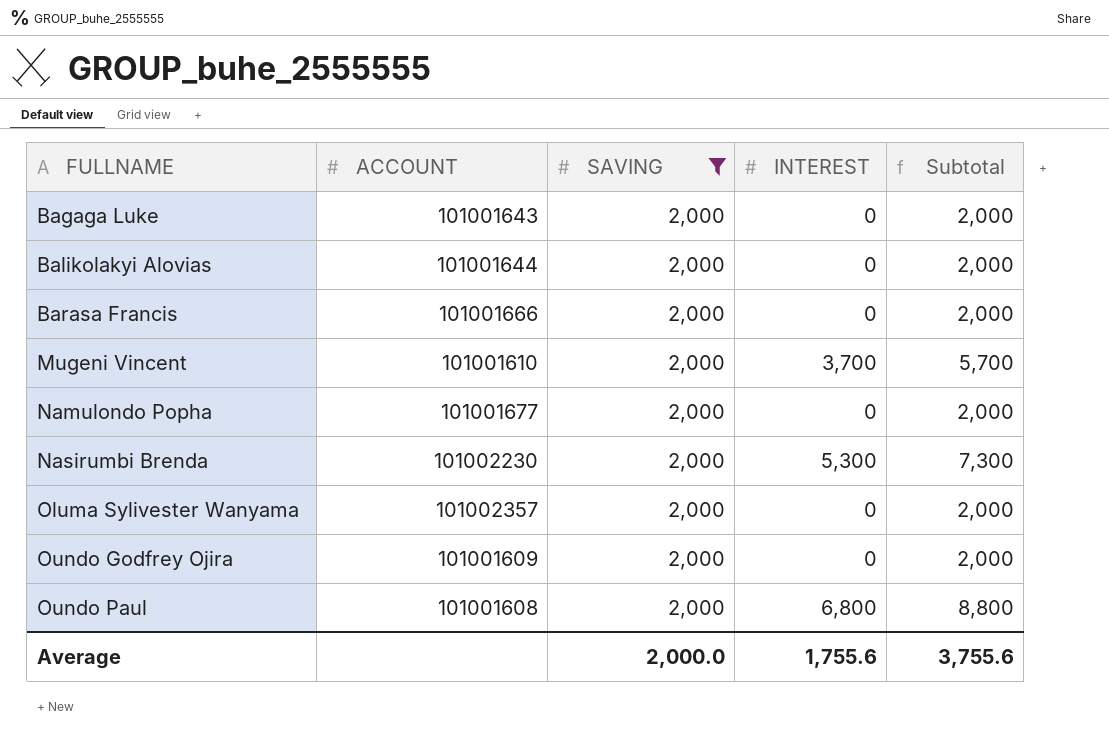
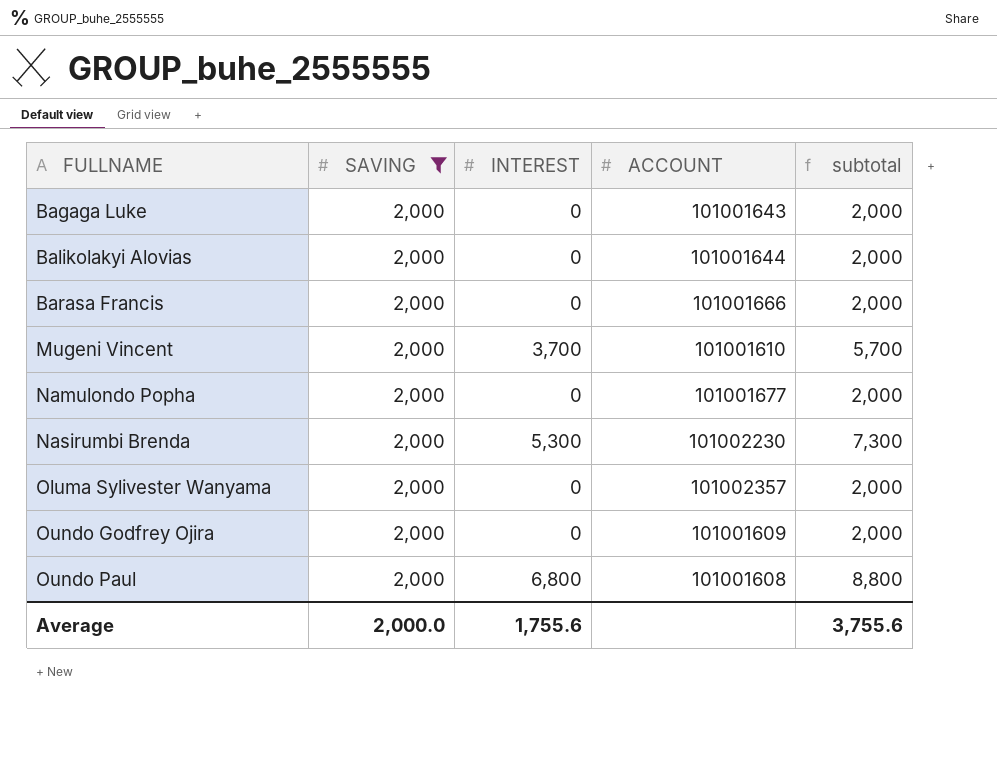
column ACCOUNT | position: 2 -> 4
column name: Subtotal -> subtotal

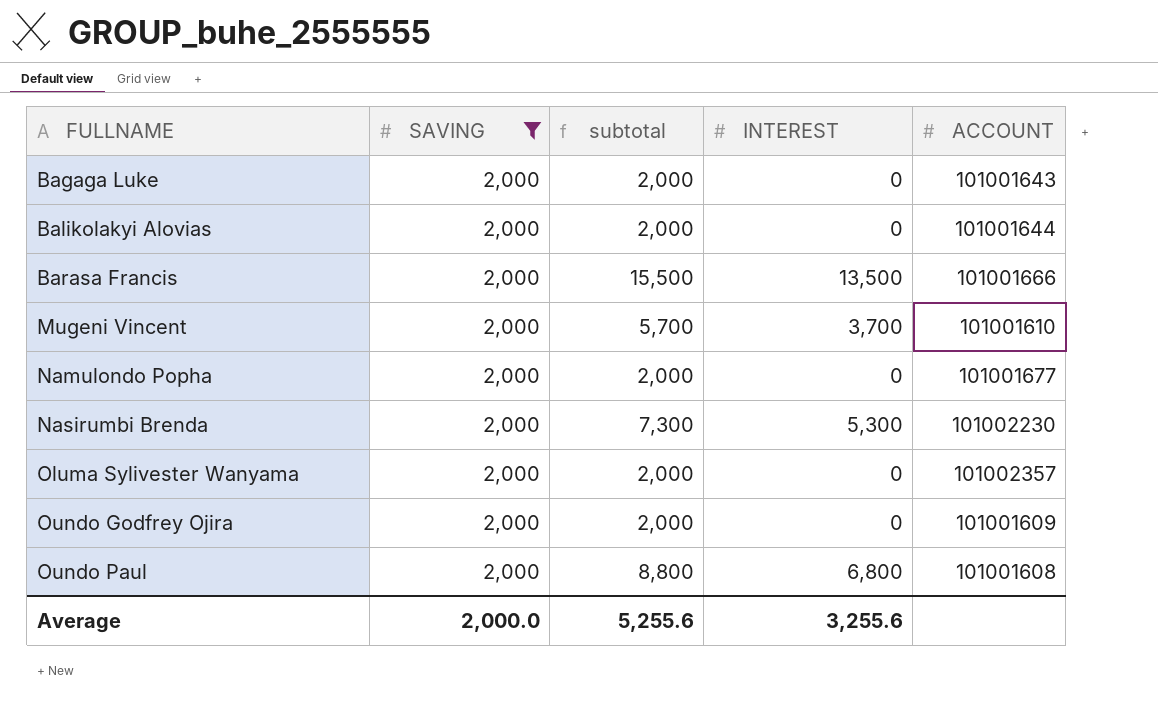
column subtotal | position: 5 -> 3
Barasa Francis | subtotal: 2,000 -> 15,500
Barasa Francis | INTEREST: 0 -> 13,500
Average | subtotal: 3,755.6 -> 5,255.6
Average | INTEREST: 1,755.6 -> 3,255.6

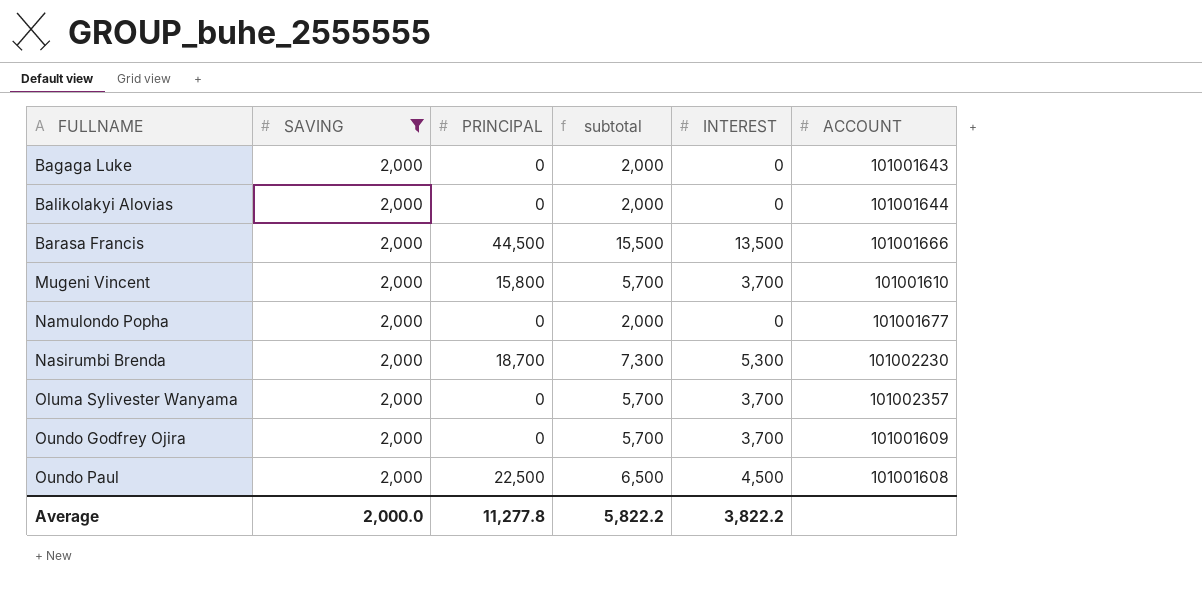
column PRINCIPAL | position: none -> 3
Oluma Sylivester Wanyama | subtotal: 2,000 -> 5,700
Oluma Sylivester Wanyama | INTEREST: 0 -> 3,700
Oundo Godfrey Ojira | subtotal: 2,000 -> 5,700
Oundo Godfrey Ojira | INTEREST: 0 -> 3,700
Oundo Paul | subtotal: 8,800 -> 6,500
Oundo Paul | INTEREST: 6,800 -> 4,500
Average | subtotal: 5,255.6 -> 5,822.2
Average | INTEREST: 3,255.6 -> 3,822.2

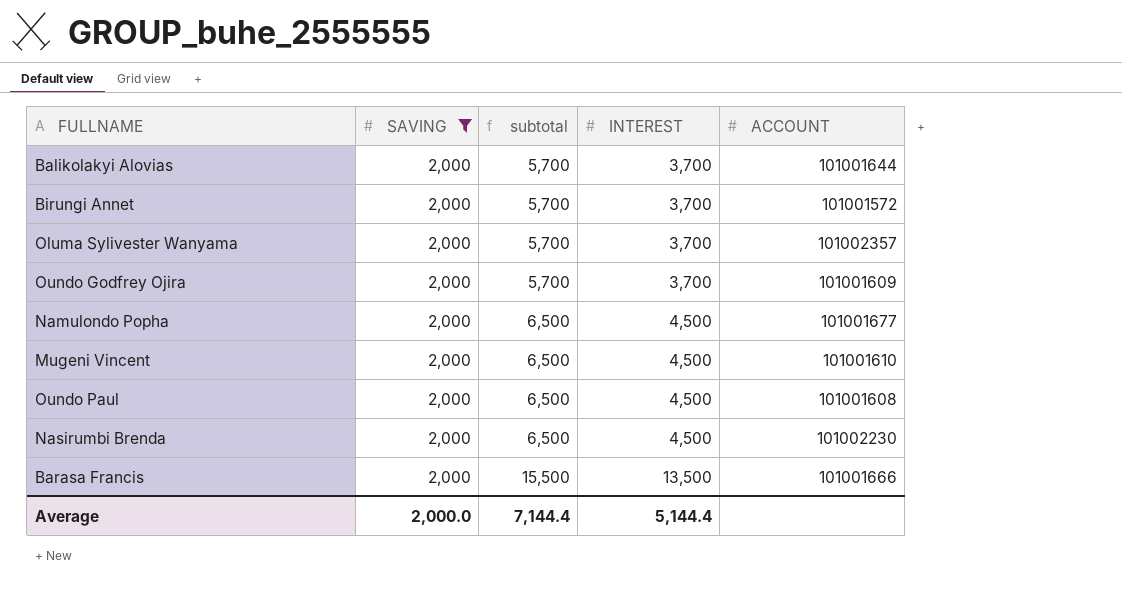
row order: FULLNAME ascending -> subtotal ascending
column PRINCIPAL | position: 3 -> none
row Bagaga Luke: 2,000 | 0 | 2,000 | 0 | 101001643 -> none
Balikolakyi Alovias | subtotal: 2,000 -> 5,700
Balikolakyi Alovias | INTEREST: 0 -> 3,700
row Birungi Annet: none -> 2,000 | 5,700 | 3,700 | 101001572
Namulondo Popha | subtotal: 2,000 -> 6,500
Namulondo Popha | INTEREST: 0 -> 4,500
Mugeni Vincent | subtotal: 5,700 -> 6,500
Mugeni Vincent | INTEREST: 3,700 -> 4,500
Nasirumbi Brenda | subtotal: 7,300 -> 6,500
Nasirumbi Brenda | INTEREST: 5,300 -> 4,500
Average | subtotal: 5,822.2 -> 7,144.4
Average | INTEREST: 3,822.2 -> 5,144.4

